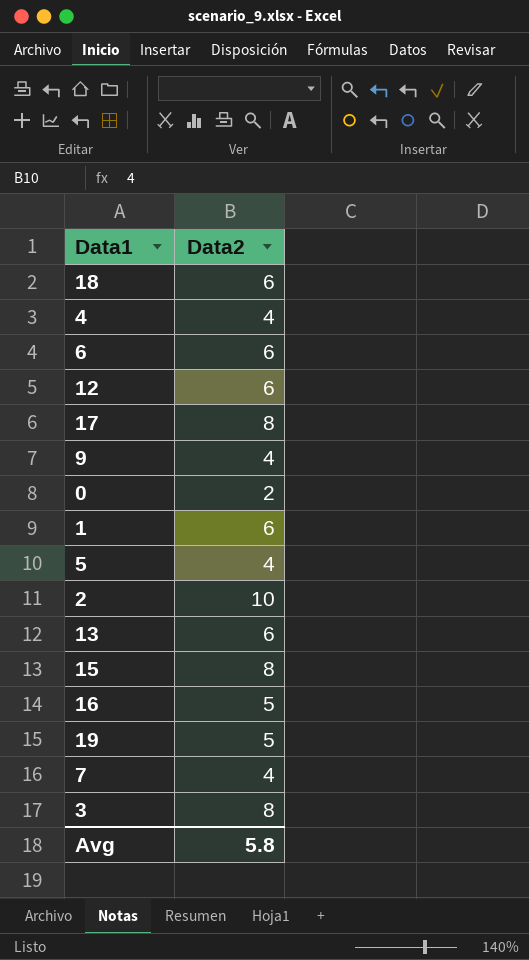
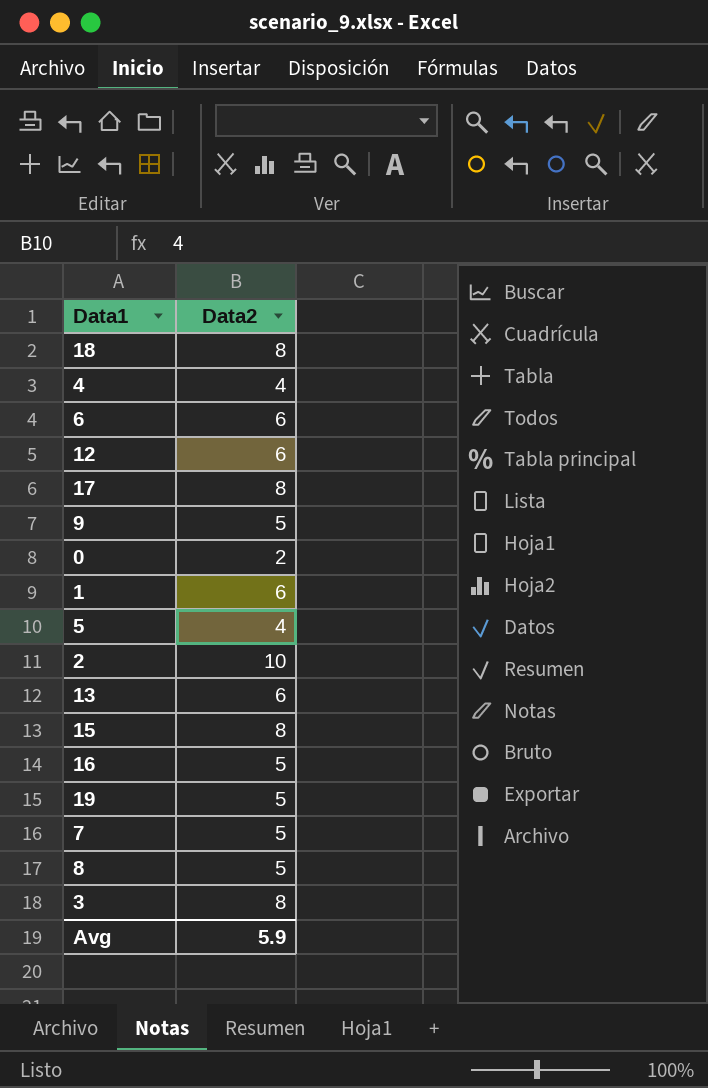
18 | Data2: 6 -> 8
9 | Data2: 4 -> 5
7 | Data2: 4 -> 5
row 8: none -> 5
Avg | Data2: 5.8 -> 5.9

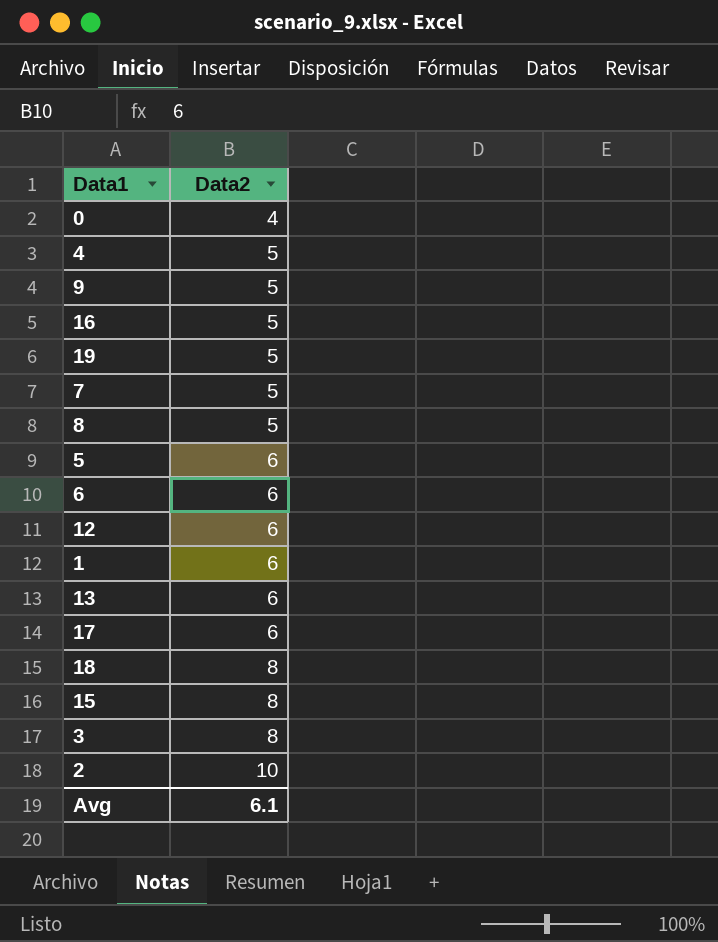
row order: none -> Data2 ascending
0 | Data2: 2 -> 4
4 | Data2: 4 -> 5
5 | Data2: 4 -> 6
17 | Data2: 8 -> 6
Avg | Data2: 5.9 -> 6.1

